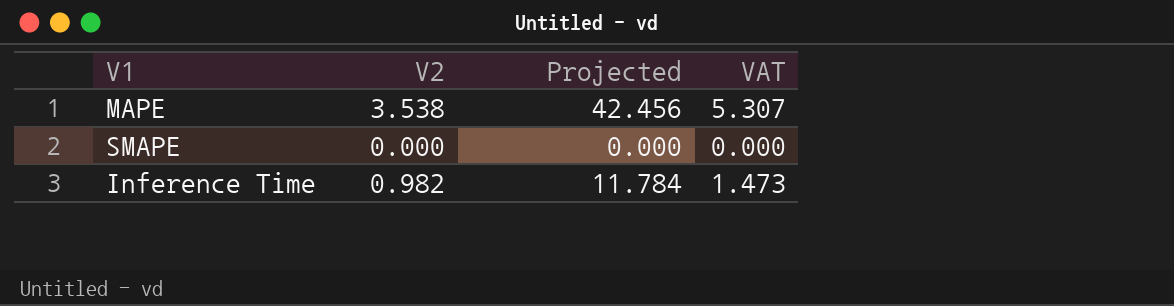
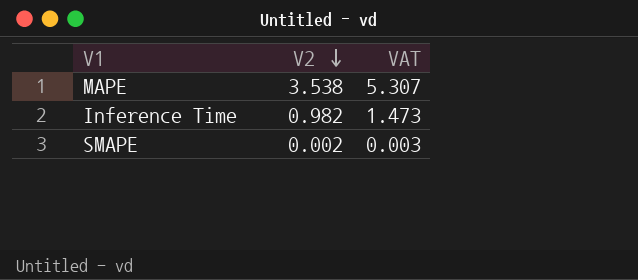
row order: none -> V2 descending
column Projected | formula: [V2] * 12 -> none
SMAPE | V2: 0.000 -> 0.002
SMAPE | VAT: 0.000 -> 0.003

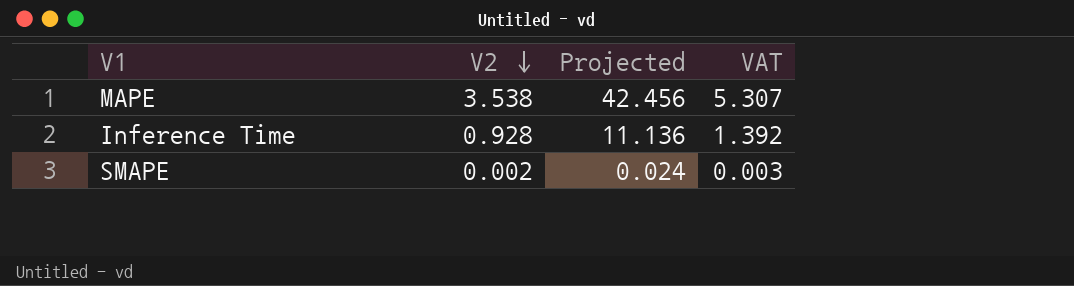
column Projected | formula: none -> [V2] * 12
Inference Time | V2: 0.982 -> 0.928
Inference Time | VAT: 1.473 -> 1.392

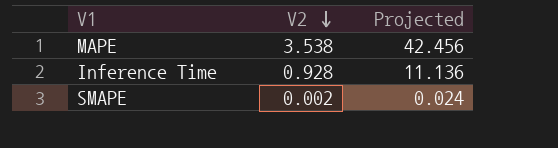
column VAT | formula: [V2] * 1.5 -> none

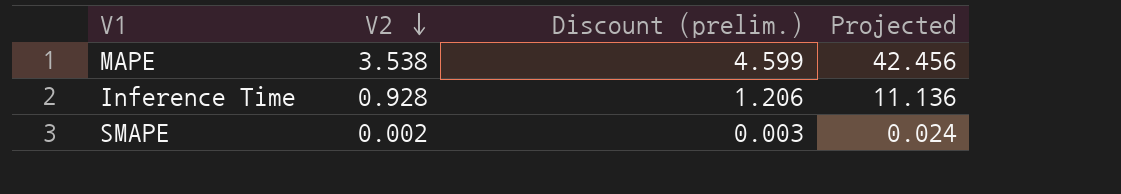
column Discount (prelim.) | formula: none -> [V2] * 1.3

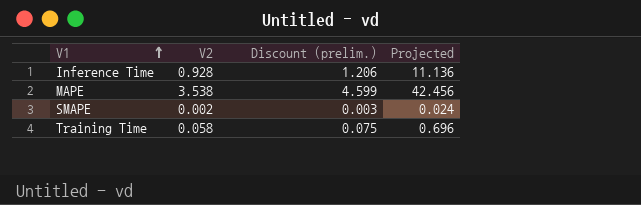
row order: V2 descending -> V1 ascending
row Training Time: none -> 0.058 | 0.075 | 0.696

